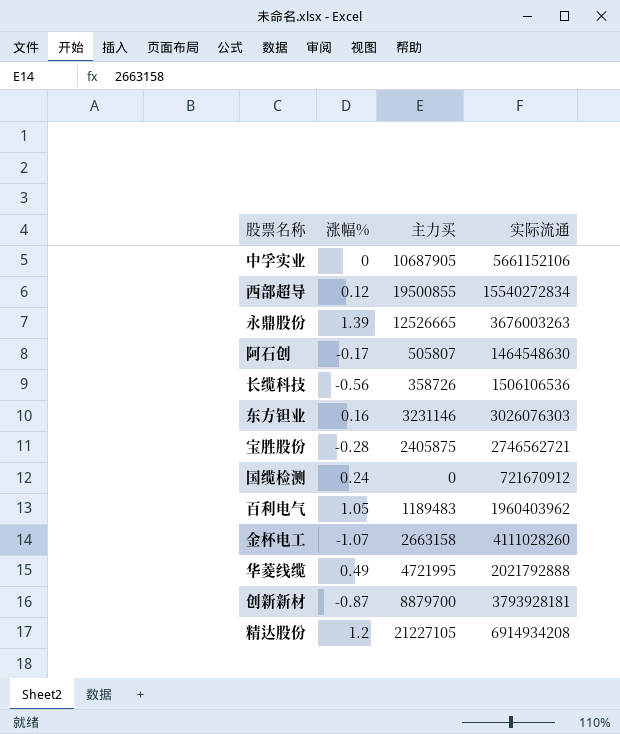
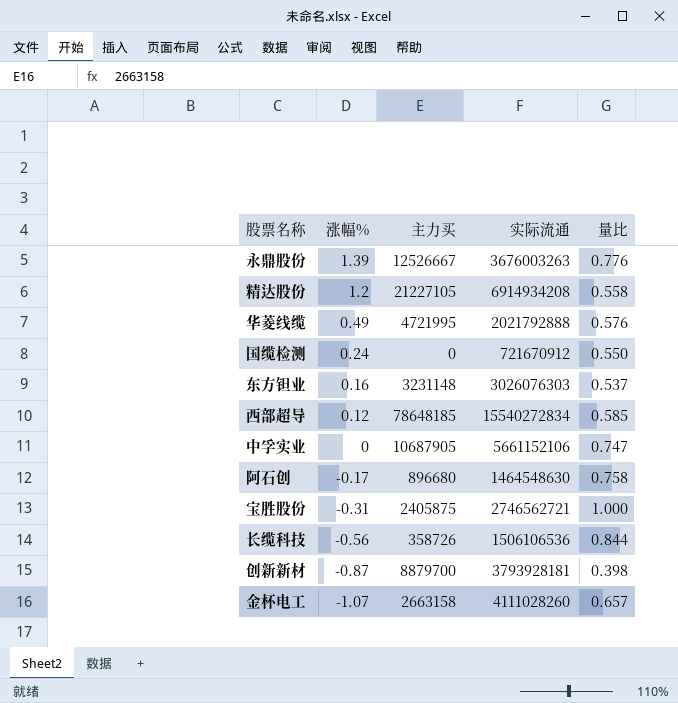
row order: none -> 涨幅% descending
column 量比 | position: none -> 5
row 百利电气: 1.05 | 1189483 | 1960403962 -> none
永鼎股份 | 主力买: 12526665 -> 12526667
东方钽业 | 主力买: 3231146 -> 3231148
西部超导 | 主力买: 19500855 -> 78648185
阿石创 | 主力买: 505807 -> 896680
宝胜股份 | 涨幅%: -0.28 -> -0.31

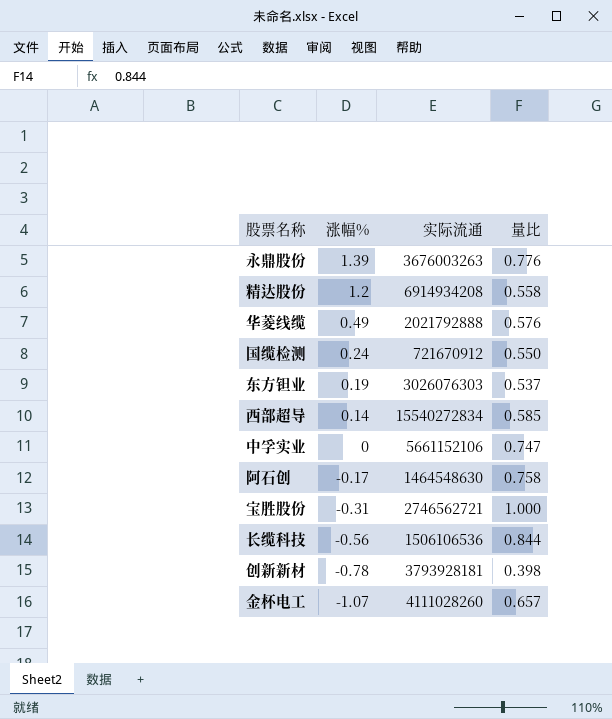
column 主力买 | position: 3 -> none
东方钽业 | 涨幅%: 0.16 -> 0.19
西部超导 | 涨幅%: 0.12 -> 0.14
创新新材 | 涨幅%: -0.87 -> -0.78

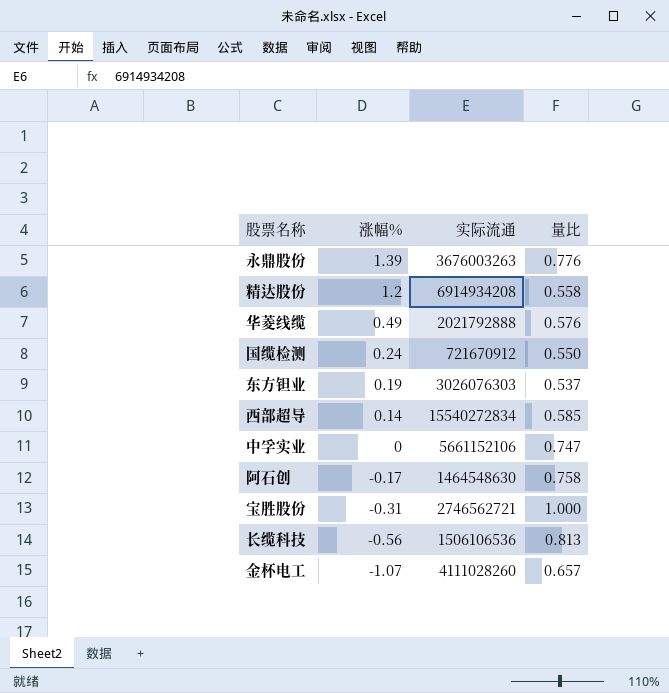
row 创新新材: -0.78 | 3793928181 | 0.398 -> none
长缆科技 | 量比: 0.844 -> 0.813

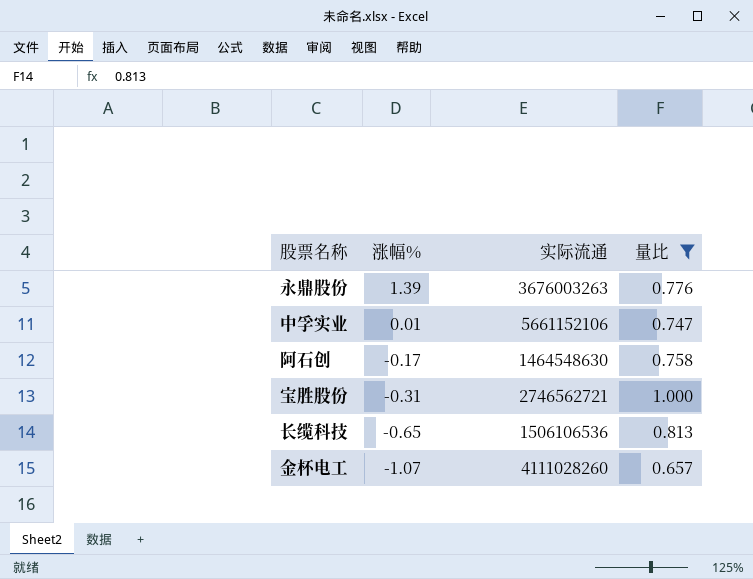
filter: none -> 量比 >= 0.657
中孚实业 | 涨幅%: 0 -> 0.01
长缆科技 | 涨幅%: -0.56 -> -0.65

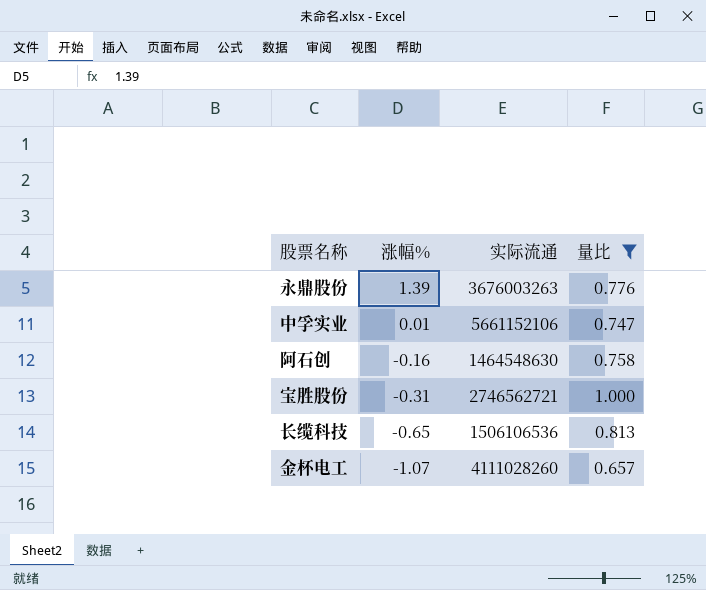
阿石创 | 涨幅%: -0.17 -> -0.16

